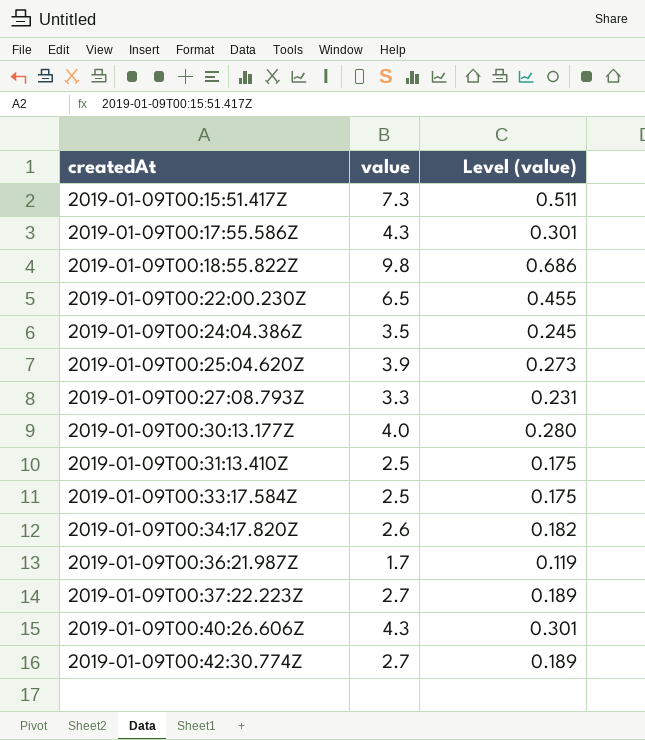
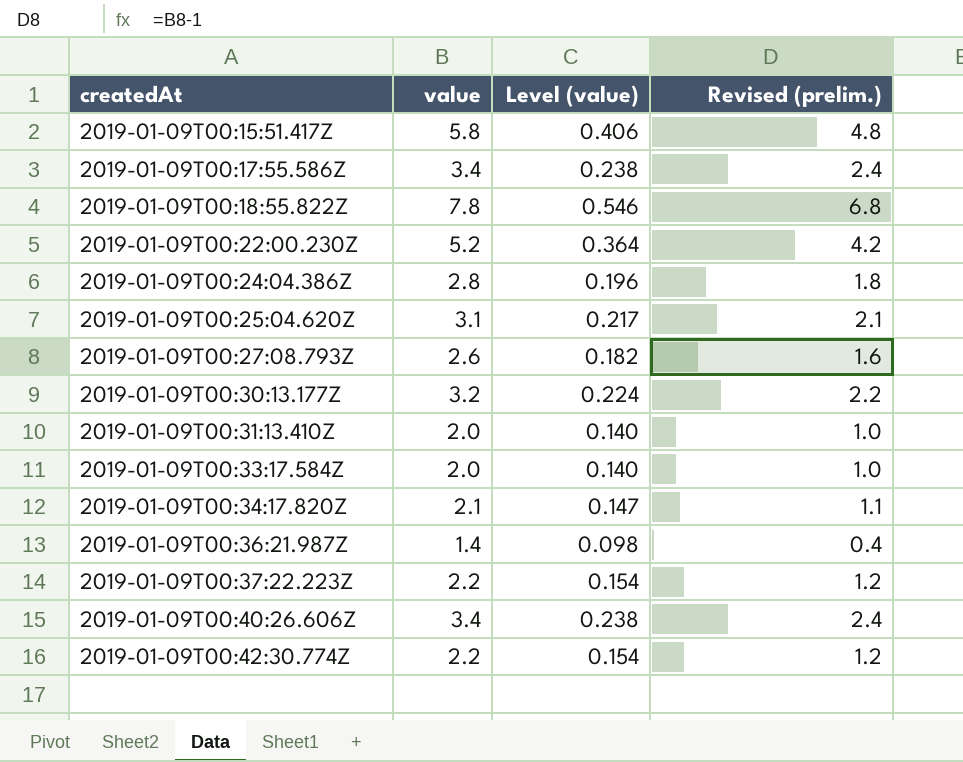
column Revised (prelim.) | formula: none -> [value] - 1
2019-01-09T00:15:51.417Z | value: 7.3 -> 5.8
2019-01-09T00:15:51.417Z | Level (value): 0.511 -> 0.406
2019-01-09T00:17:55.586Z | value: 4.3 -> 3.4
2019-01-09T00:17:55.586Z | Level (value): 0.301 -> 0.238
2019-01-09T00:18:55.822Z | value: 9.8 -> 7.8
2019-01-09T00:18:55.822Z | Level (value): 0.686 -> 0.546
2019-01-09T00:22:00.230Z | value: 6.5 -> 5.2
2019-01-09T00:22:00.230Z | Level (value): 0.455 -> 0.364
2019-01-09T00:24:04.386Z | value: 3.5 -> 2.8
2019-01-09T00:24:04.386Z | Level (value): 0.245 -> 0.196
2019-01-09T00:25:04.620Z | value: 3.9 -> 3.1
2019-01-09T00:25:04.620Z | Level (value): 0.273 -> 0.217
2019-01-09T00:27:08.793Z | value: 3.3 -> 2.6
2019-01-09T00:27:08.793Z | Level (value): 0.231 -> 0.182
2019-01-09T00:30:13.177Z | value: 4.0 -> 3.2
2019-01-09T00:30:13.177Z | Level (value): 0.280 -> 0.224
2019-01-09T00:31:13.410Z | value: 2.5 -> 2.0
2019-01-09T00:31:13.410Z | Level (value): 0.175 -> 0.140
2019-01-09T00:33:17.584Z | value: 2.5 -> 2.0
2019-01-09T00:33:17.584Z | Level (value): 0.175 -> 0.140
2019-01-09T00:34:17.820Z | value: 2.6 -> 2.1
2019-01-09T00:34:17.820Z | Level (value): 0.182 -> 0.147
2019-01-09T00:36:21.987Z | value: 1.7 -> 1.4
2019-01-09T00:36:21.987Z | Level (value): 0.119 -> 0.098
2019-01-09T00:37:22.223Z | value: 2.7 -> 2.2
2019-01-09T00:37:22.223Z | Level (value): 0.189 -> 0.154
2019-01-09T00:40:26.606Z | value: 4.3 -> 3.4
2019-01-09T00:40:26.606Z | Level (value): 0.301 -> 0.238
2019-01-09T00:42:30.774Z | value: 2.7 -> 2.2
2019-01-09T00:42:30.774Z | Level (value): 0.189 -> 0.154

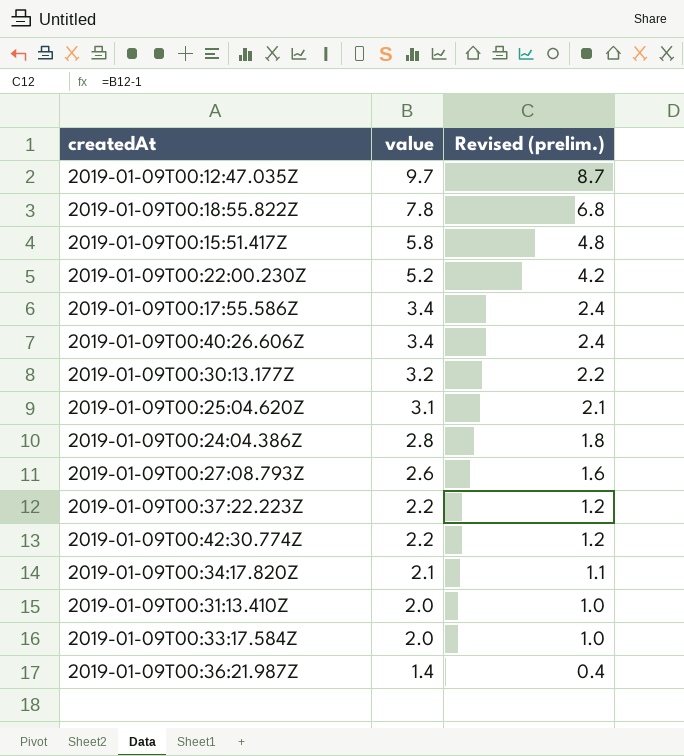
row order: createdAt ascending -> value descending
column Level (value) | formula: [value] * 0.07 -> none
row 2019-01-09T00:12:47.035Z: none -> 9.7 | 8.7

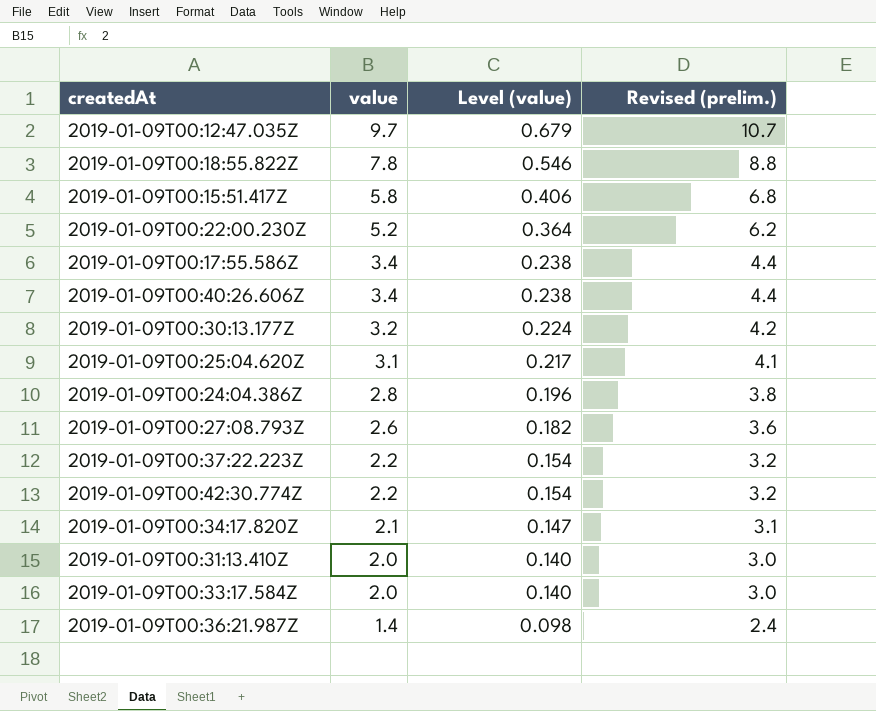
column Level (value) | formula: none -> [value] * 0.07
column Revised (prelim.) | formula: [value] - 1 -> [value] + 1

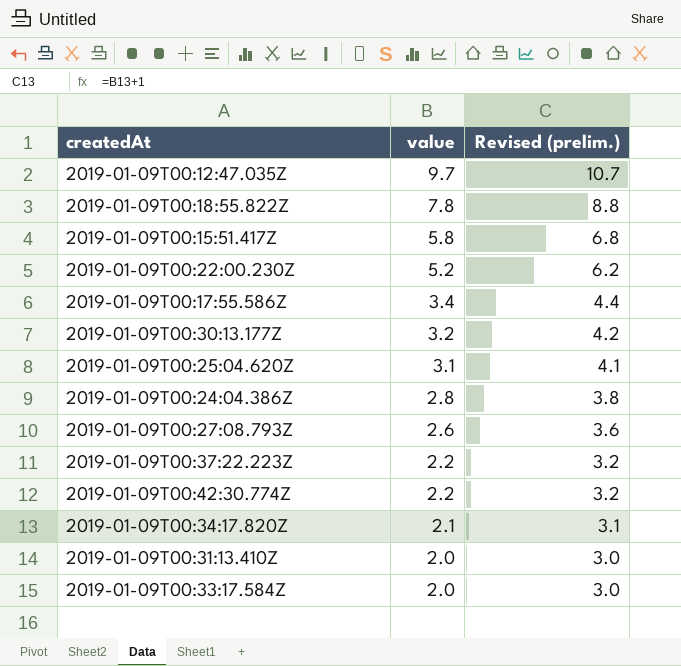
column Level (value) | formula: [value] * 0.07 -> none
row 2019-01-09T00:40:26.606Z: 3.4 | 0.238 | 4.4 -> none
row 2019-01-09T00:36:21.987Z: 1.4 | 0.098 | 2.4 -> none

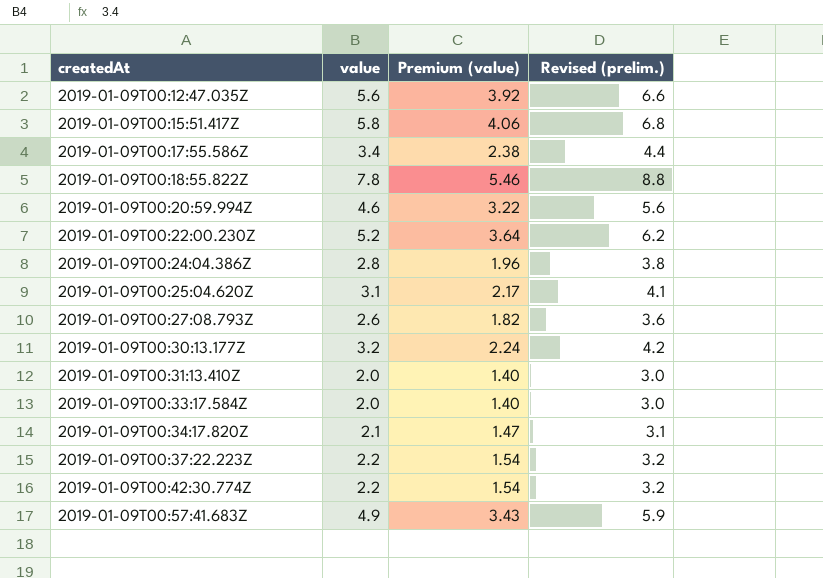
row order: value descending -> createdAt ascending
column Premium (value) | formula: none -> [value] * 0.7
2019-01-09T00:12:47.035Z | value: 9.7 -> 5.6
2019-01-09T00:12:47.035Z | Revised (prelim.): 10.7 -> 6.6
row 2019-01-09T00:20:59.994Z: none -> 4.6 | 3.22 | 5.6
row 2019-01-09T00:57:41.683Z: none -> 4.9 | 3.43 | 5.9

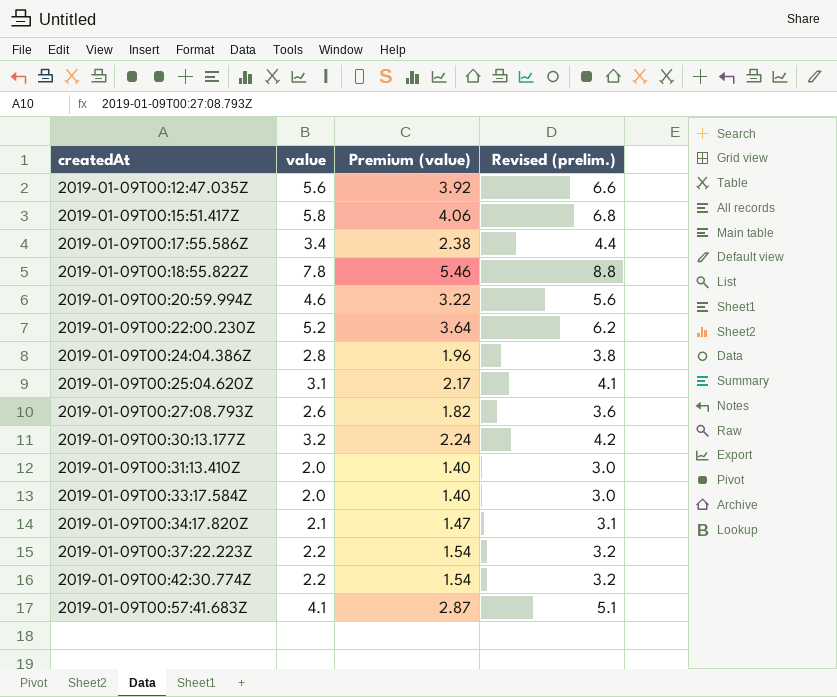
2019-01-09T00:57:41.683Z | value: 4.9 -> 4.1
2019-01-09T00:57:41.683Z | Premium (value): 3.43 -> 2.87
2019-01-09T00:57:41.683Z | Revised (prelim.): 5.9 -> 5.1

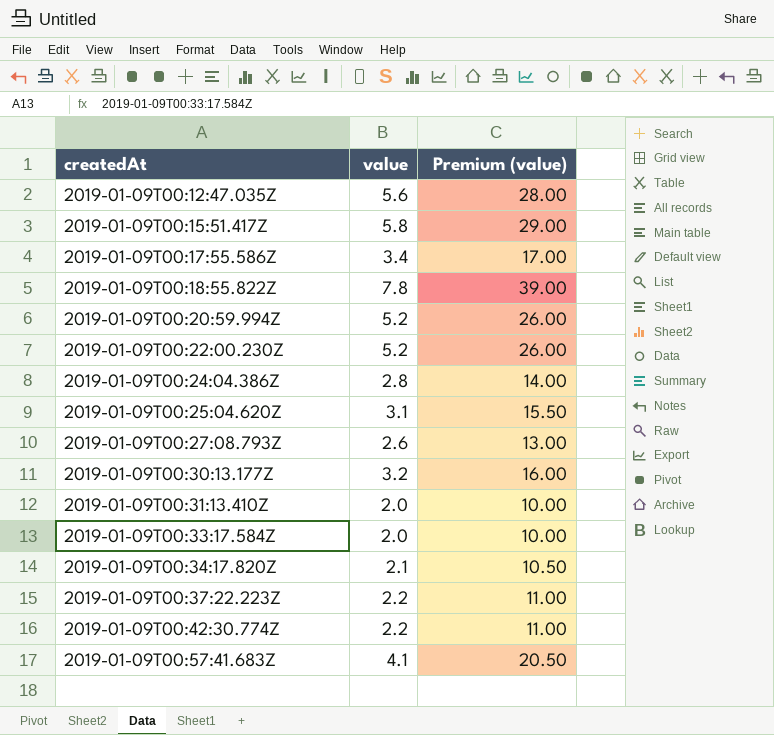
column Revised (prelim.) | formula: [value] + 1 -> none
column Premium (value) | formula: [value] * 0.7 -> [value] * 5
2019-01-09T00:20:59.994Z | value: 4.6 -> 5.2

